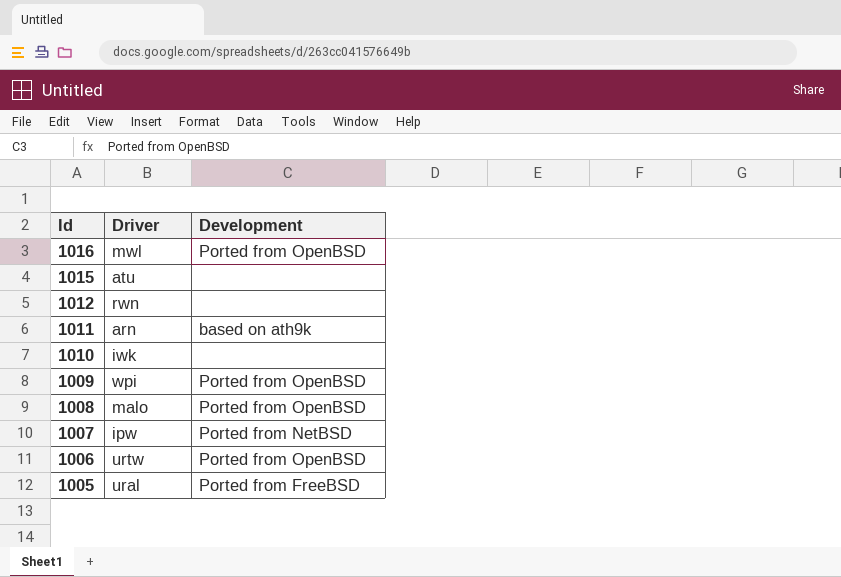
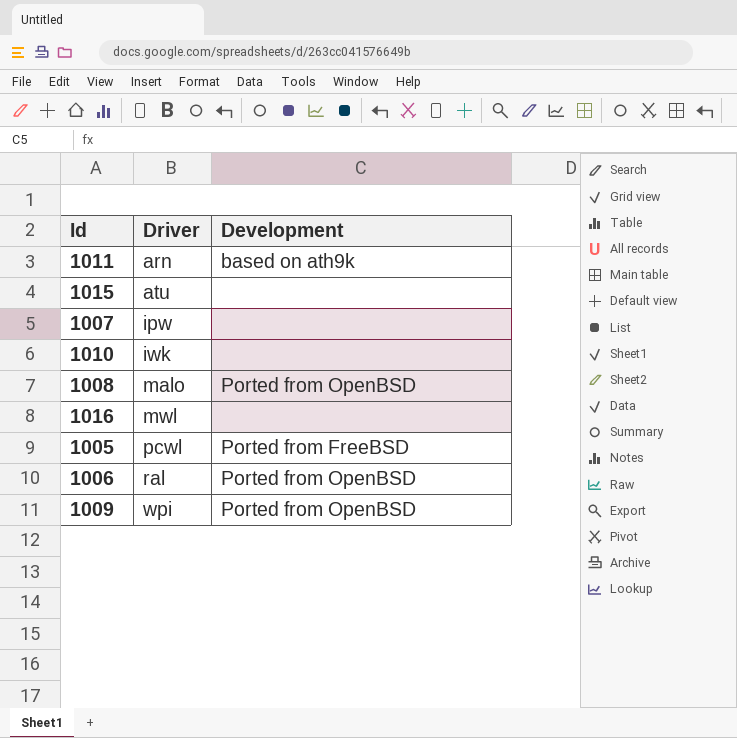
row order: Id descending -> Driver ascending
row 1012: rwn | none -> none
1007 | Development: Ported from NetBSD -> none
1016 | Development: Ported from OpenBSD -> none
1005 | Driver: ural -> pcwl
1006 | Driver: urtw -> ral

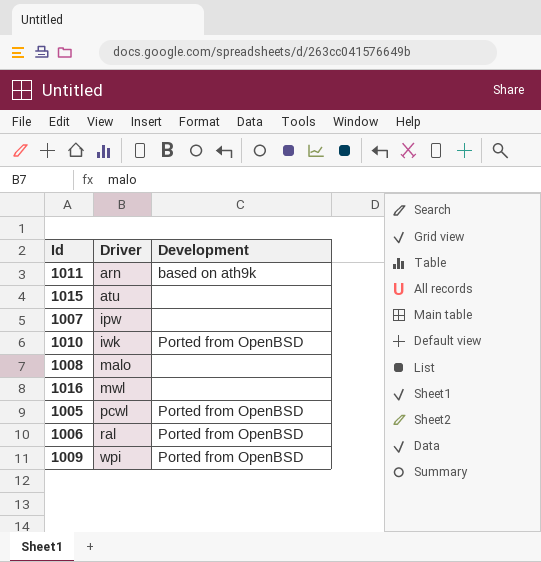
1010 | Development: none -> Ported from OpenBSD
1008 | Development: Ported from OpenBSD -> none
1005 | Development: Ported from FreeBSD -> Ported from OpenBSD

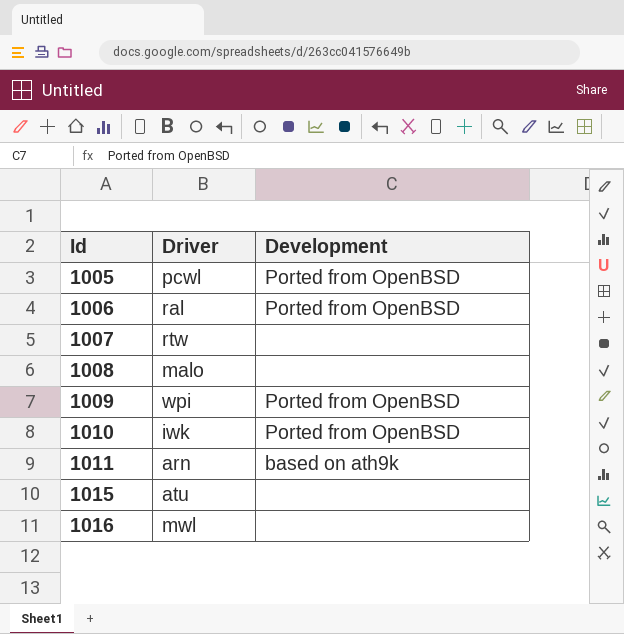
row order: Driver ascending -> Id ascending
1007 | Driver: ipw -> rtw

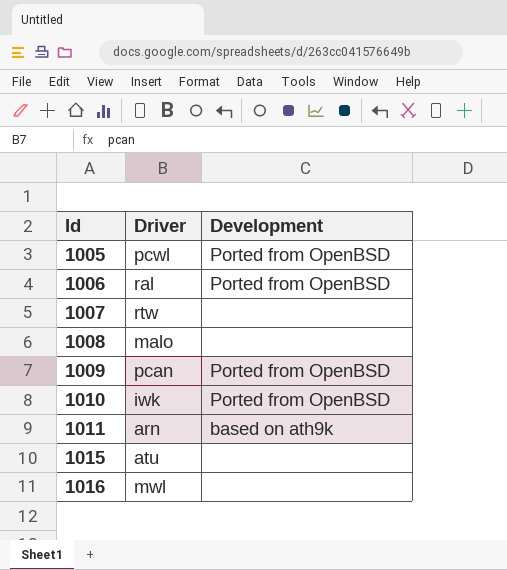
1009 | Driver: wpi -> pcan

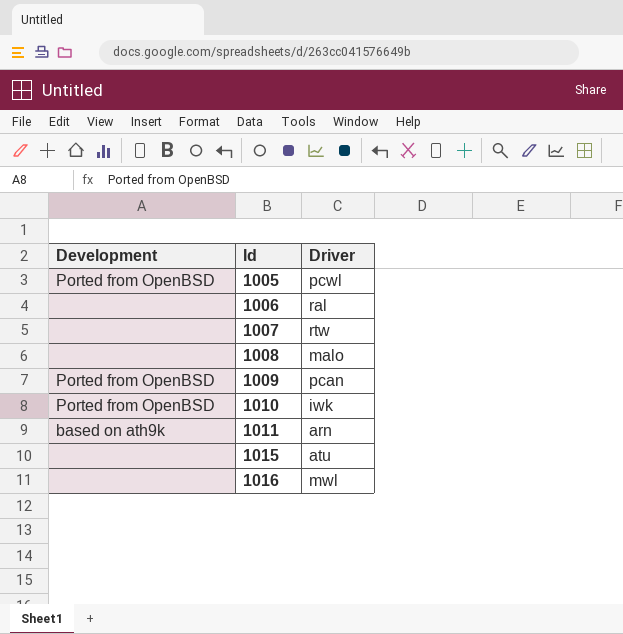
column Development | position: 3 -> 1
1006 | Development: Ported from OpenBSD -> none

